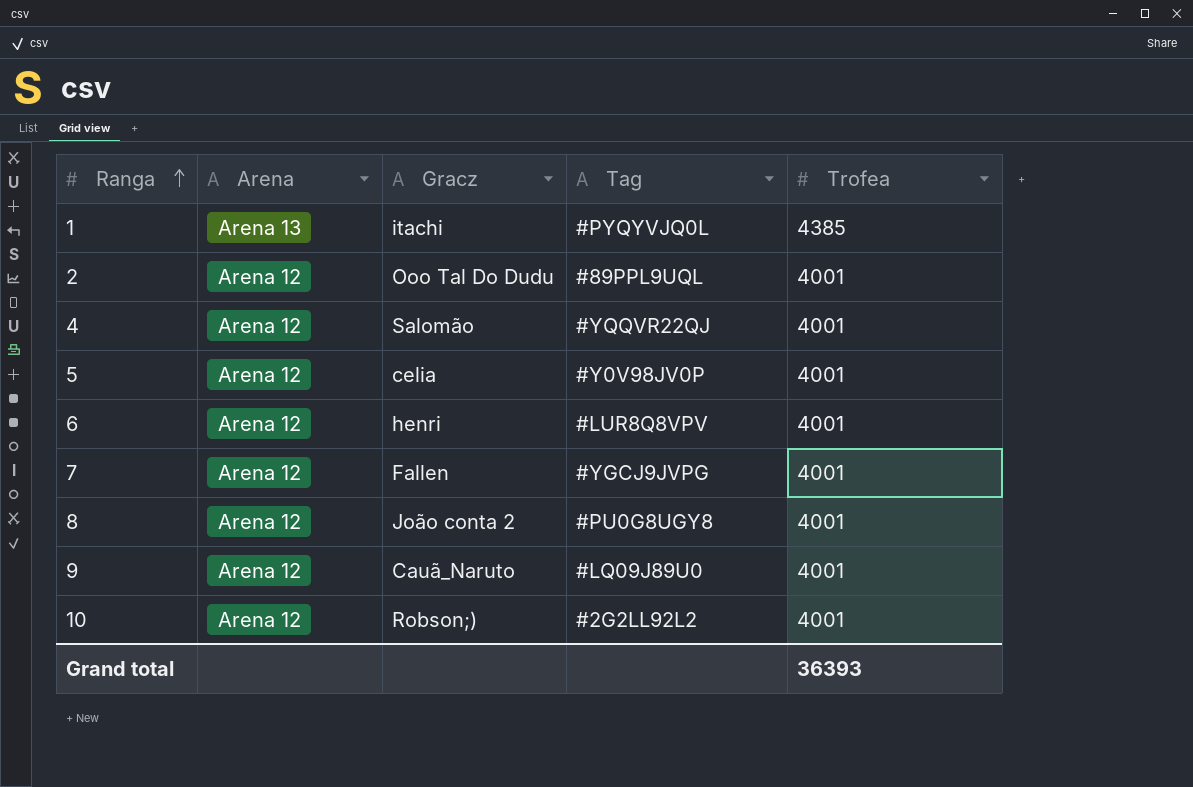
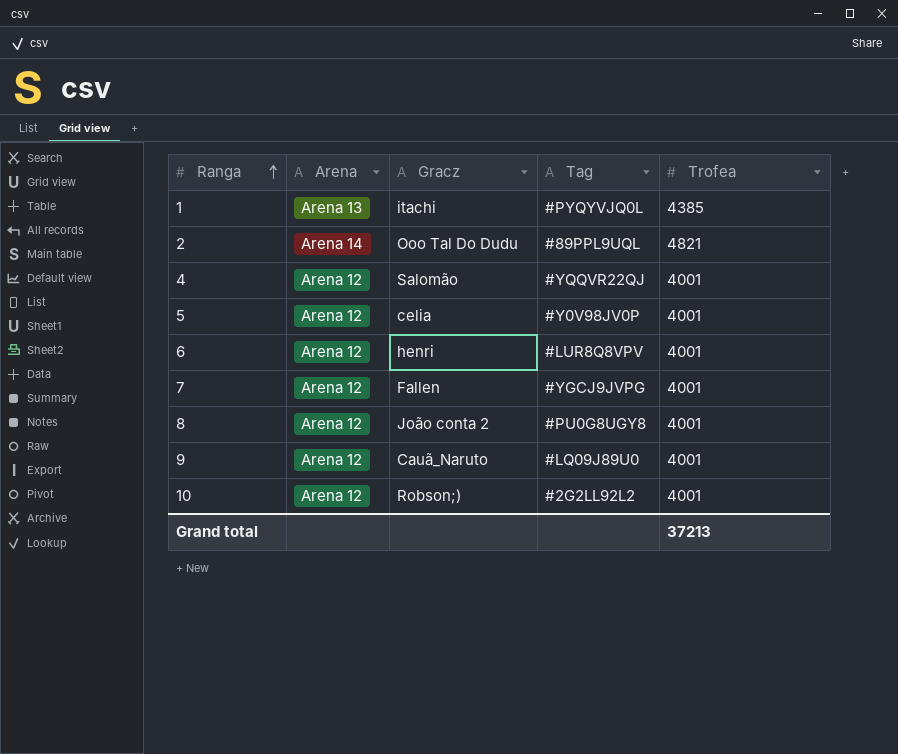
2 | Arena: Arena 12 -> Arena 14
2 | Trofea: 4001 -> 4821
Grand total | Trofea: 36393 -> 37213

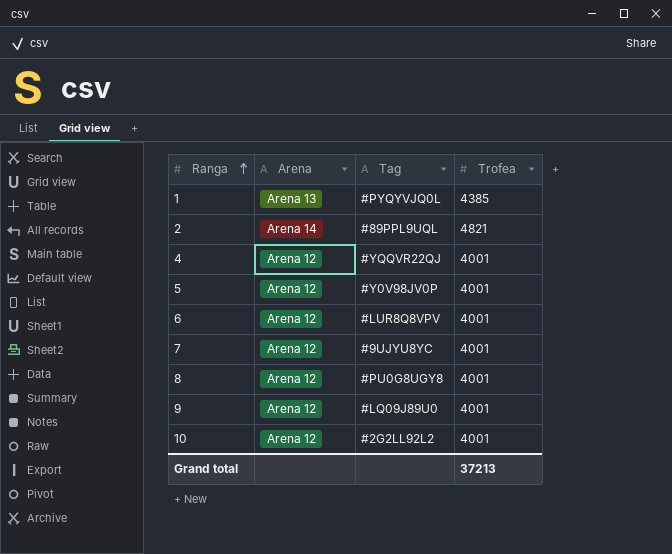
column Gracz | position: 3 -> none
7 | Tag: #YGCJ9JVPG -> #9UJYU8YC

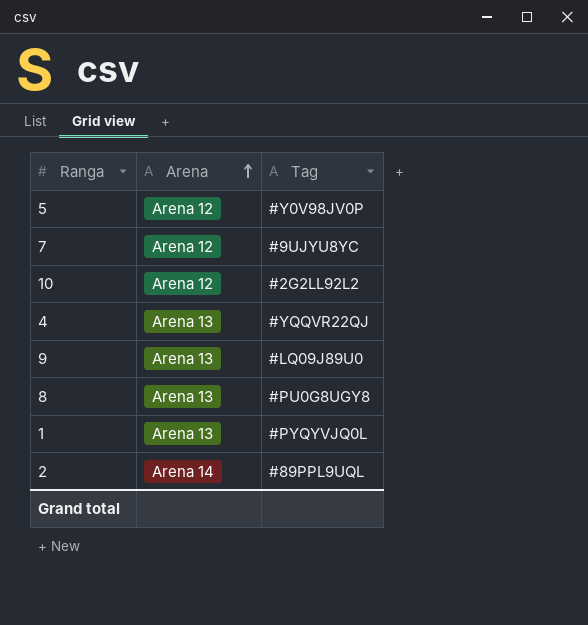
row order: Ranga ascending -> Arena ascending
column Trofea | position: 4 -> none
row 6: Arena 12 | #LUR8Q8VPV | 4001 -> none
4 | Arena: Arena 12 -> Arena 13
9 | Arena: Arena 12 -> Arena 13
8 | Arena: Arena 12 -> Arena 13

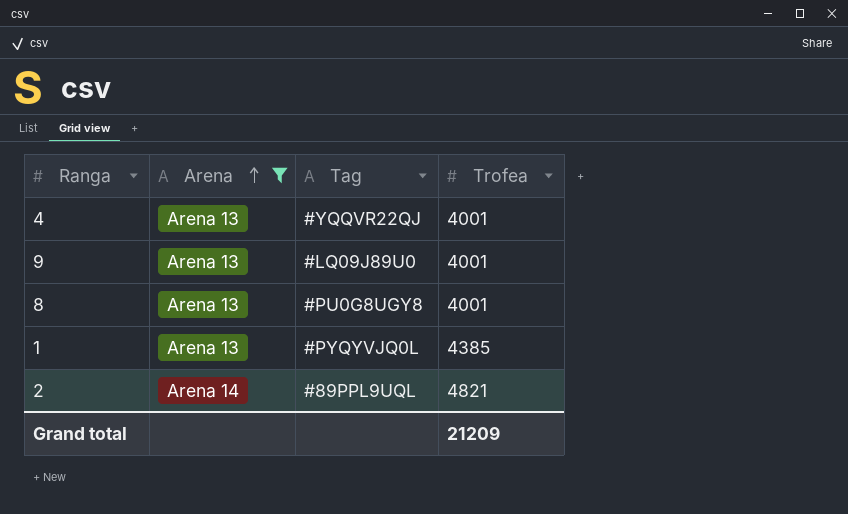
filter: none -> Arena != Arena 12
column Trofea | position: none -> 4

